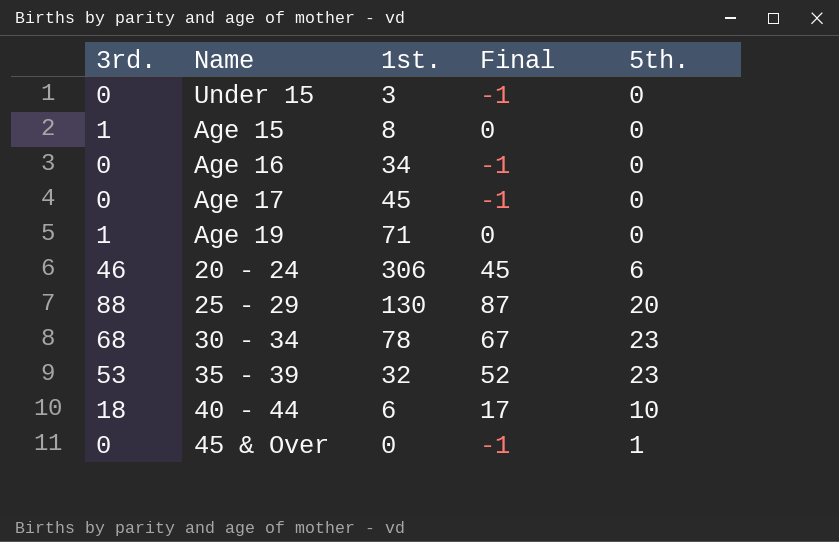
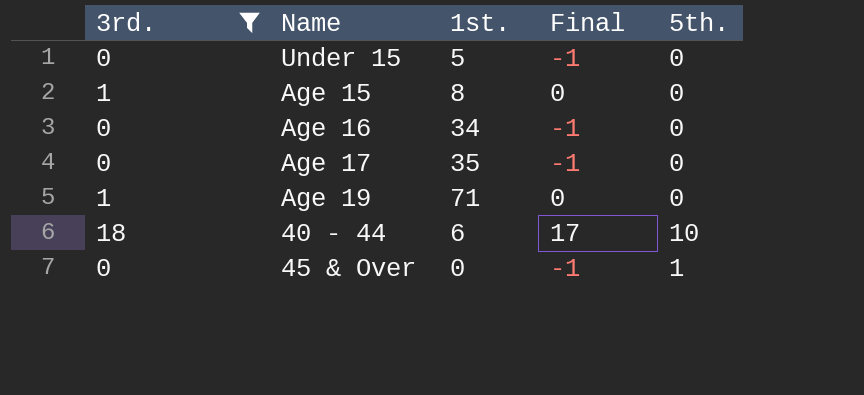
filter: none -> 3rd. <= 18
Under 15 | 1st.: 3 -> 5
Age 17 | 1st.: 45 -> 35

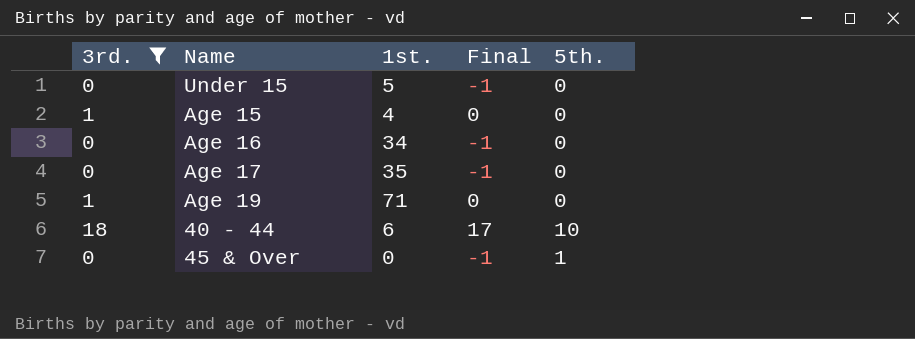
Age 15 | 1st.: 8 -> 4

